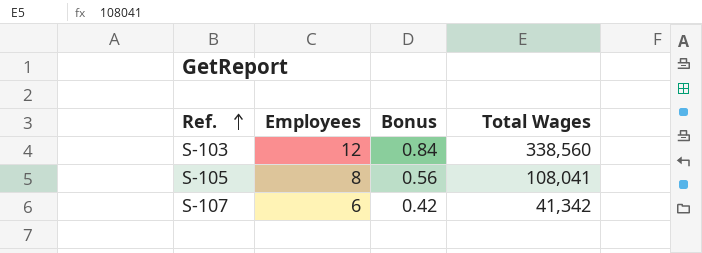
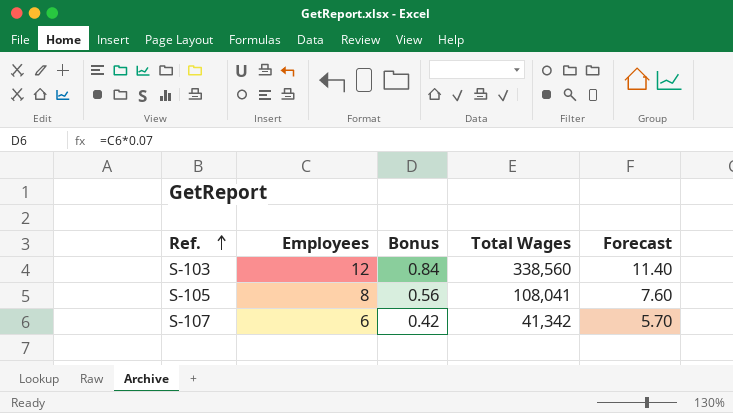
column Forecast | formula: none -> [Employees] * 0.95

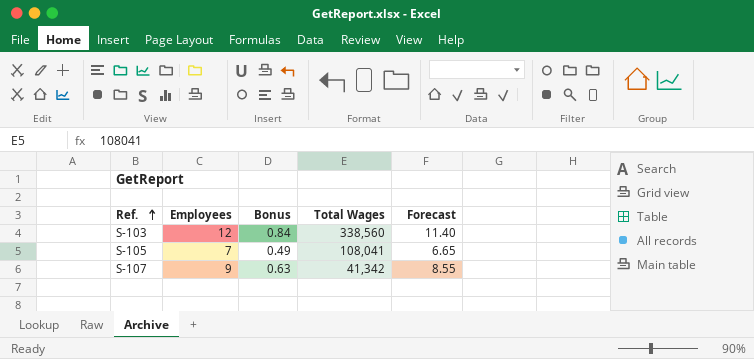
S-105 | Employees: 8 -> 7
S-105 | Bonus: 0.56 -> 0.49
S-105 | Forecast: 7.60 -> 6.65
S-107 | Employees: 6 -> 9
S-107 | Bonus: 0.42 -> 0.63
S-107 | Forecast: 5.70 -> 8.55

